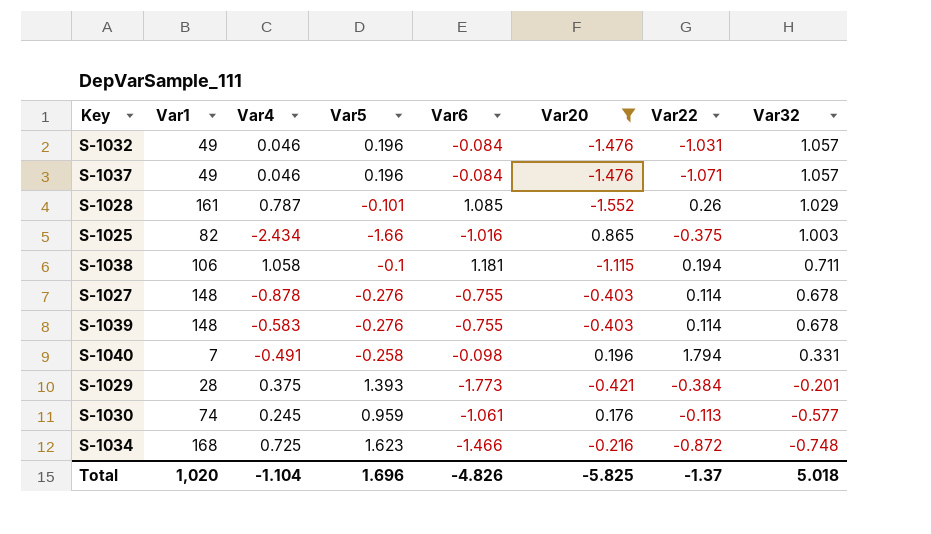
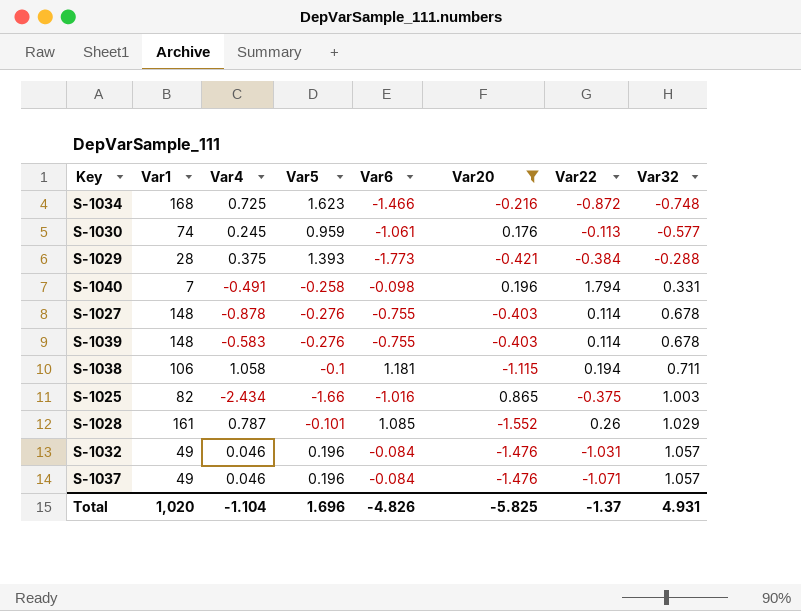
row order: Var32 descending -> Var32 ascending
S-1029 | Var32: -0.201 -> -0.288
Total | Var32: 5.018 -> 4.931

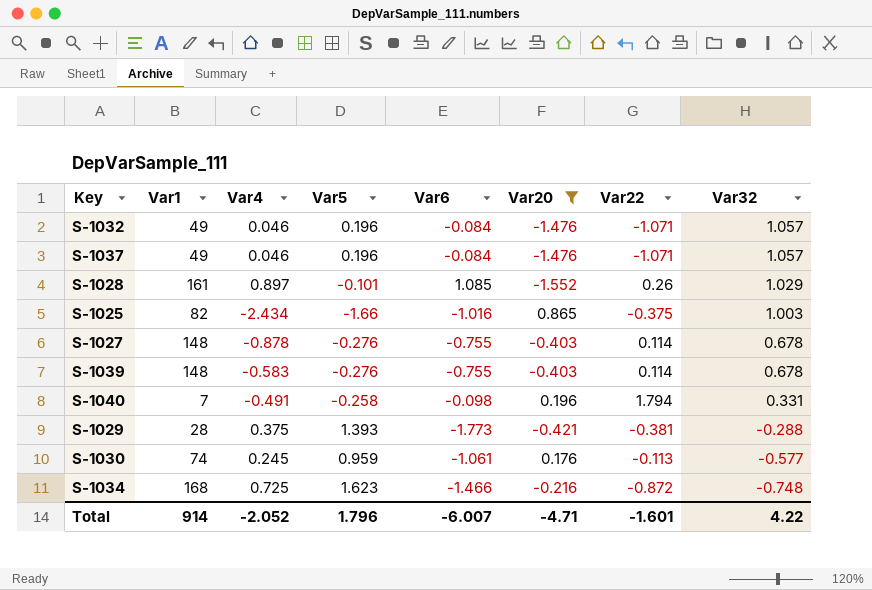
row order: Var32 ascending -> Var32 descending
row S-1038: 106 | 1.058 | -0.1 | 1.181 | -1.115 | 0.194 | 0.711 -> none
S-1032 | Var22: -1.031 -> -1.071
S-1028 | Var4: 0.787 -> 0.897
S-1029 | Var22: -0.384 -> -0.381
Total | Var1: 1,020 -> 914
Total | Var4: -1.104 -> -2.052
Total | Var5: 1.696 -> 1.796
Total | Var6: -4.826 -> -6.007
Total | Var20: -5.825 -> -4.71
Total | Var22: -1.37 -> -1.601
Total | Var32: 4.931 -> 4.22

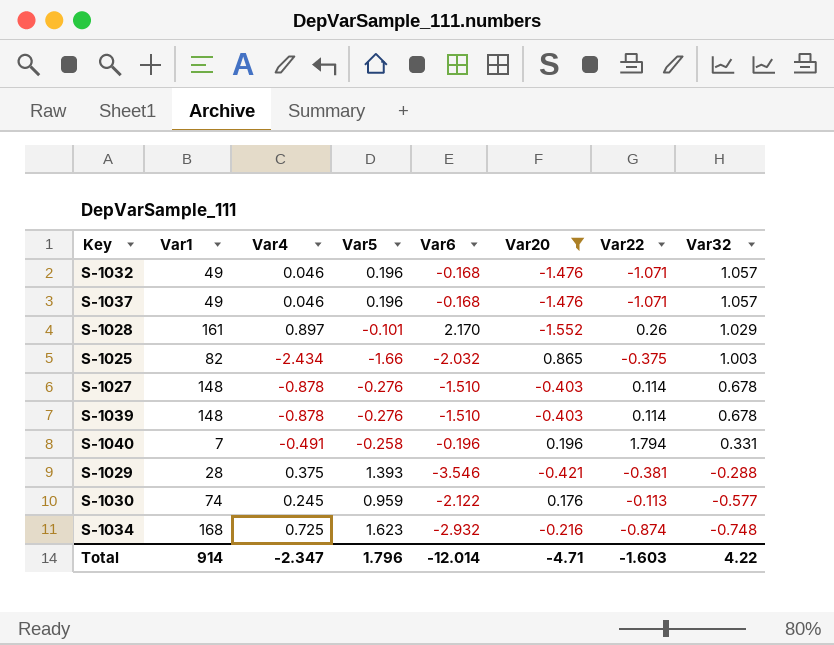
S-1032 | Var6: -0.084 -> -0.168
S-1037 | Var6: -0.084 -> -0.168
S-1028 | Var6: 1.085 -> 2.170
S-1025 | Var6: -1.016 -> -2.032
S-1027 | Var6: -0.755 -> -1.510
S-1039 | Var4: -0.583 -> -0.878
S-1039 | Var6: -0.755 -> -1.510
S-1040 | Var6: -0.098 -> -0.196
S-1029 | Var6: -1.773 -> -3.546
S-1030 | Var6: -1.061 -> -2.122
S-1034 | Var6: -1.466 -> -2.932
S-1034 | Var22: -0.872 -> -0.874
Total | Var4: -2.052 -> -2.347
Total | Var6: -6.007 -> -12.014
Total | Var22: -1.601 -> -1.603

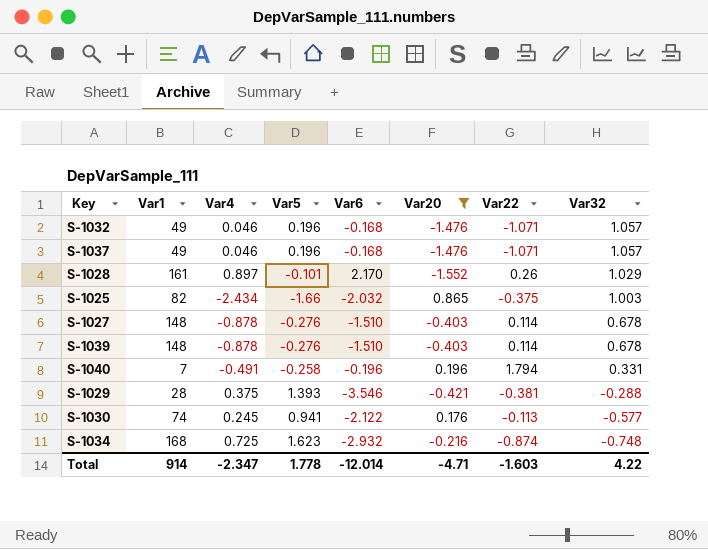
S-1030 | Var5: 0.959 -> 0.941
Total | Var5: 1.796 -> 1.778

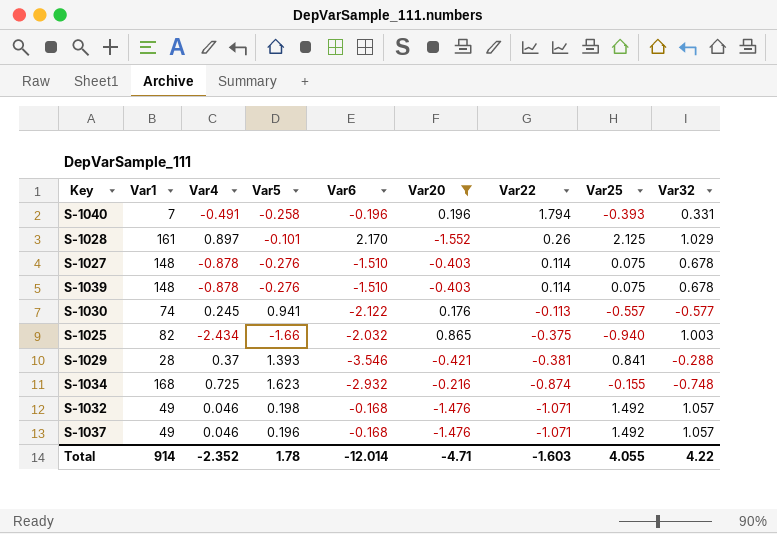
row order: Var32 descending -> Var22 descending
column Var25 | position: none -> 8
S-1029 | Var4: 0.375 -> 0.37
S-1032 | Var5: 0.196 -> 0.198
Total | Var4: -2.347 -> -2.352
Total | Var5: 1.778 -> 1.78

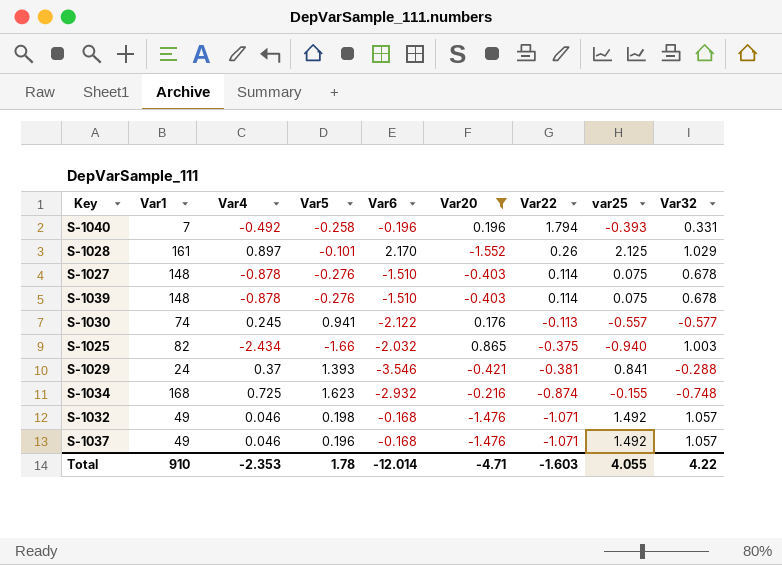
column name: Var25 -> var25
S-1040 | Var4: -0.491 -> -0.492
S-1029 | Var1: 28 -> 24
Total | Var1: 914 -> 910
Total | Var4: -2.352 -> -2.353

